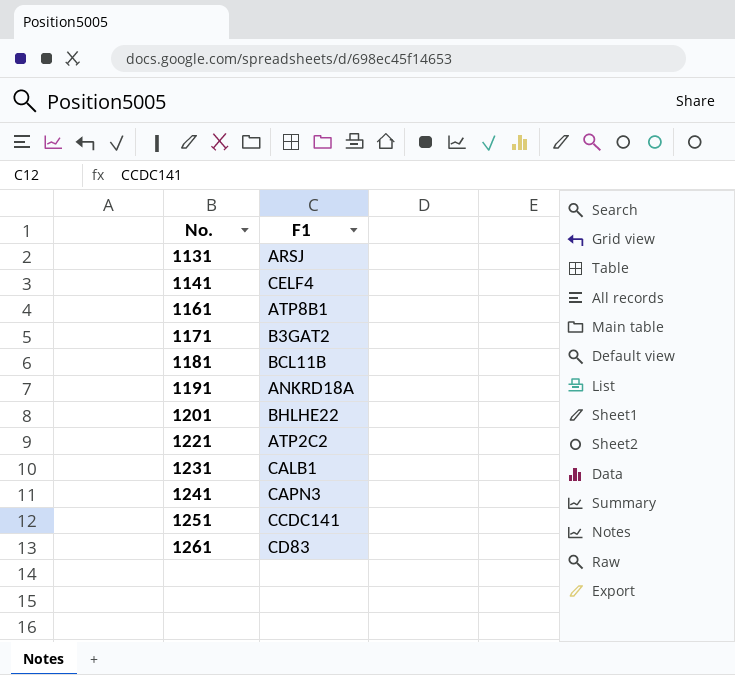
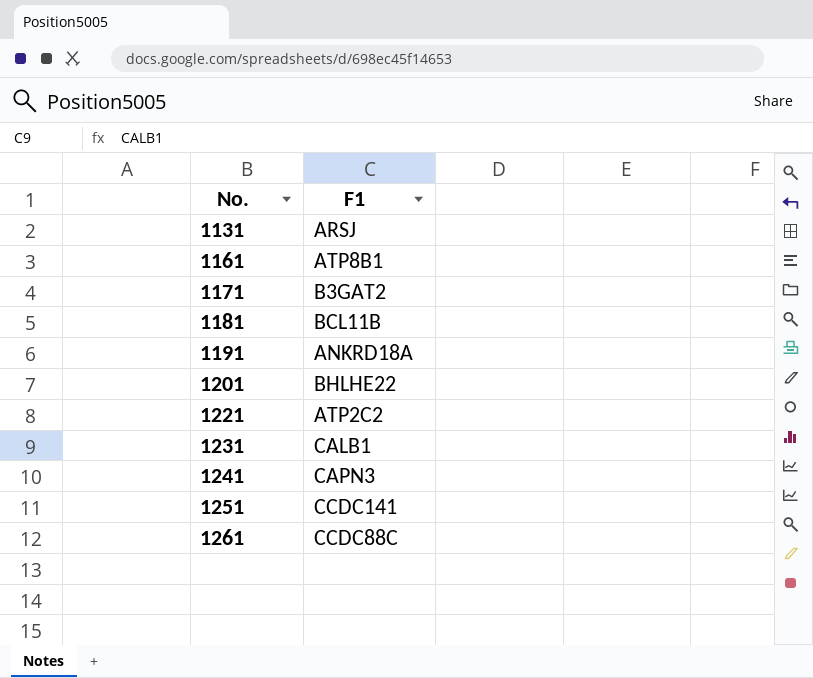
row 1141: CELF4 -> none
1261 | F1: CD83 -> CCDC88C

